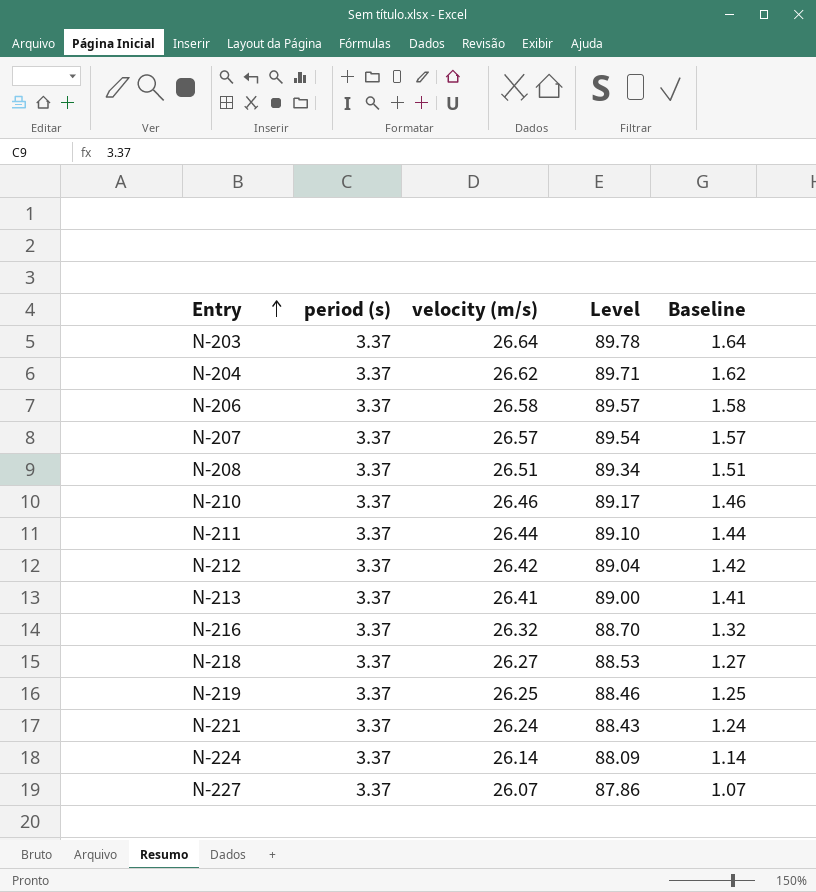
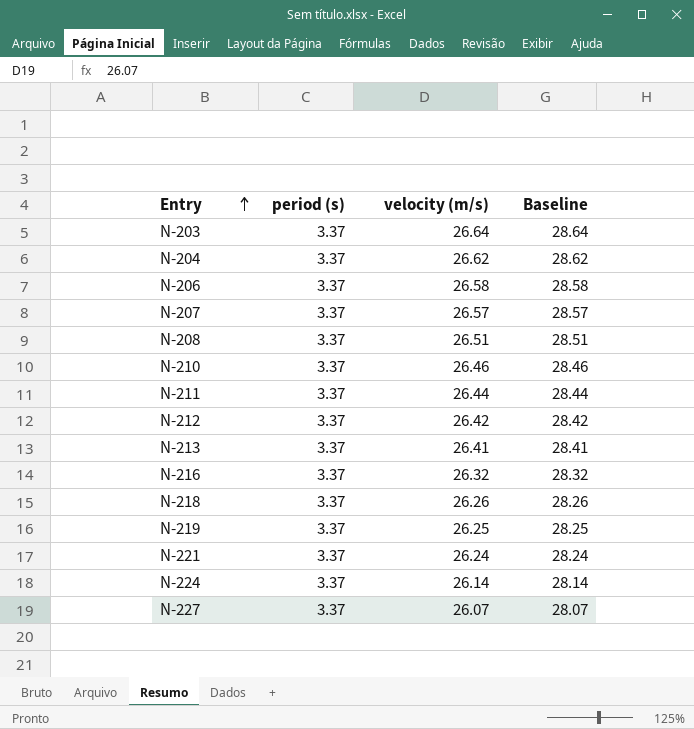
column Level | formula: [period (s)] * [velocity (m/s)] -> none
column Baseline | formula: [velocity (m/s)] - 25 -> [velocity (m/s)] + 2
N-218 | velocity (m/s): 26.27 -> 26.26

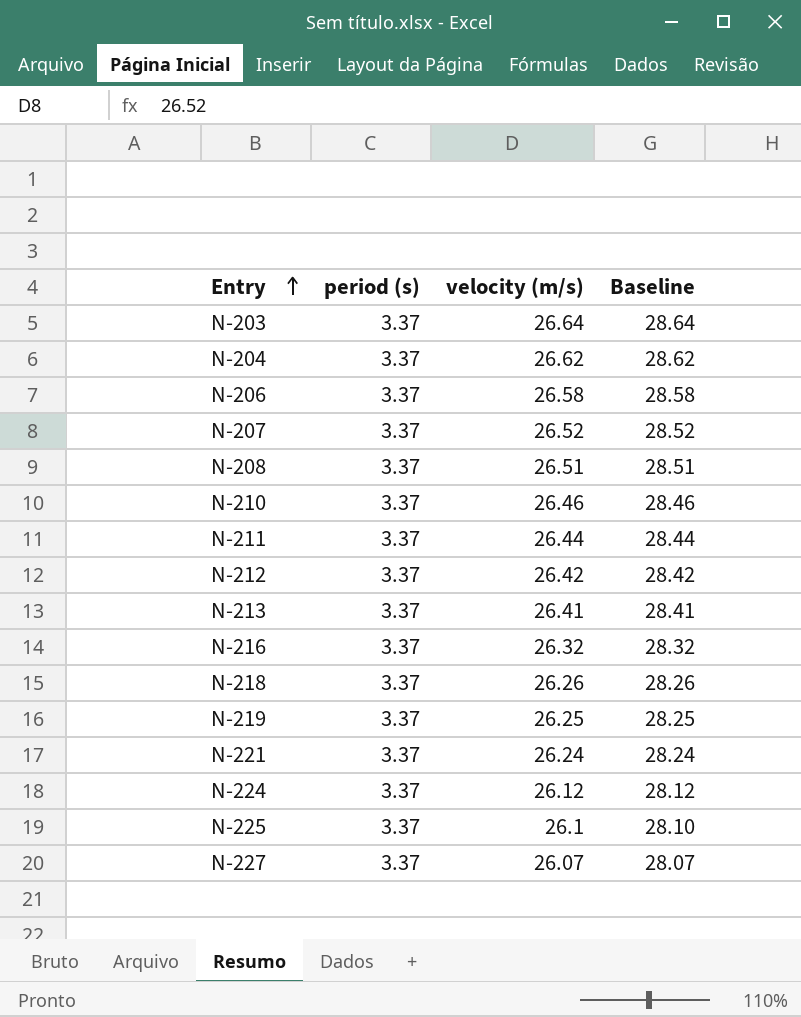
N-207 | velocity (m/s): 26.57 -> 26.52
N-207 | Baseline: 28.57 -> 28.52
N-224 | velocity (m/s): 26.14 -> 26.12
N-224 | Baseline: 28.14 -> 28.12
row N-225: none -> 3.37 | 26.1 | 28.10

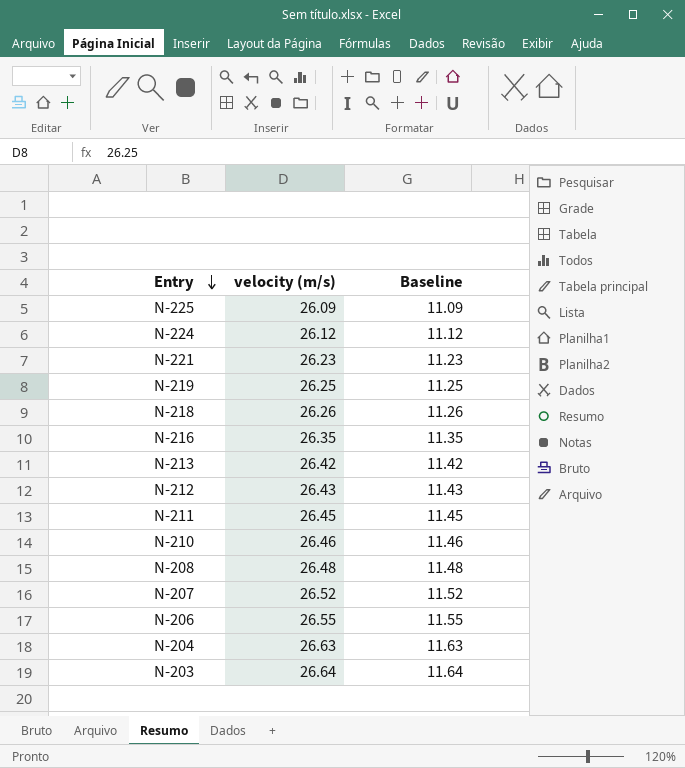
row order: Entry ascending -> Entry descending
column period (s) | position: 2 -> none
column Baseline | formula: [velocity (m/s)] + 2 -> [velocity (m/s)] - 15
row N-227: 3.37 | 26.07 | 28.07 -> none
N-225 | velocity (m/s): 26.1 -> 26.09
N-221 | velocity (m/s): 26.24 -> 26.23
N-216 | velocity (m/s): 26.32 -> 26.35
N-213 | velocity (m/s): 26.41 -> 26.42
N-212 | velocity (m/s): 26.42 -> 26.43
N-211 | velocity (m/s): 26.44 -> 26.45
N-208 | velocity (m/s): 26.51 -> 26.48
N-206 | velocity (m/s): 26.58 -> 26.55
N-204 | velocity (m/s): 26.62 -> 26.63

